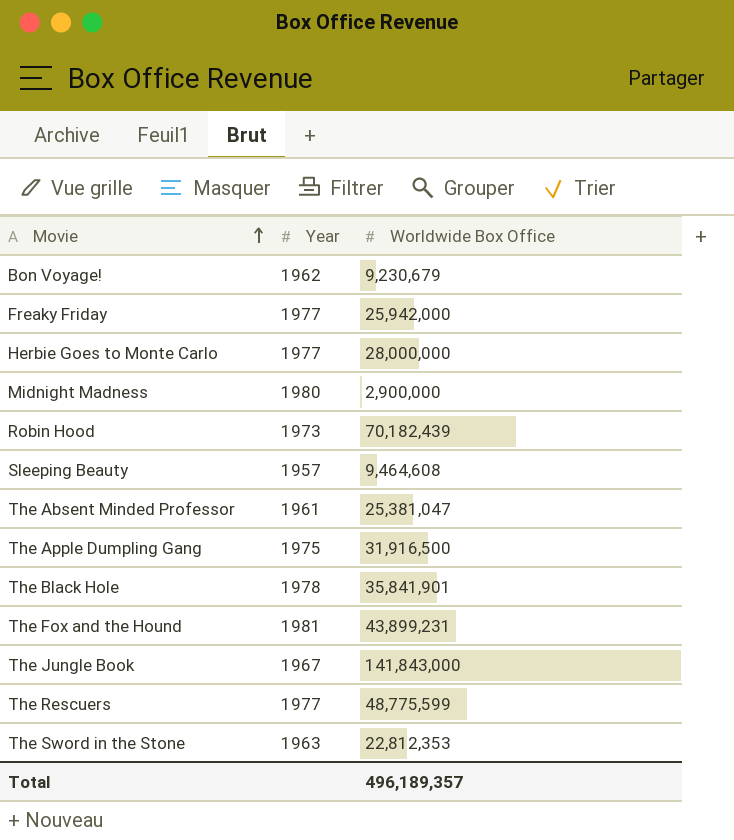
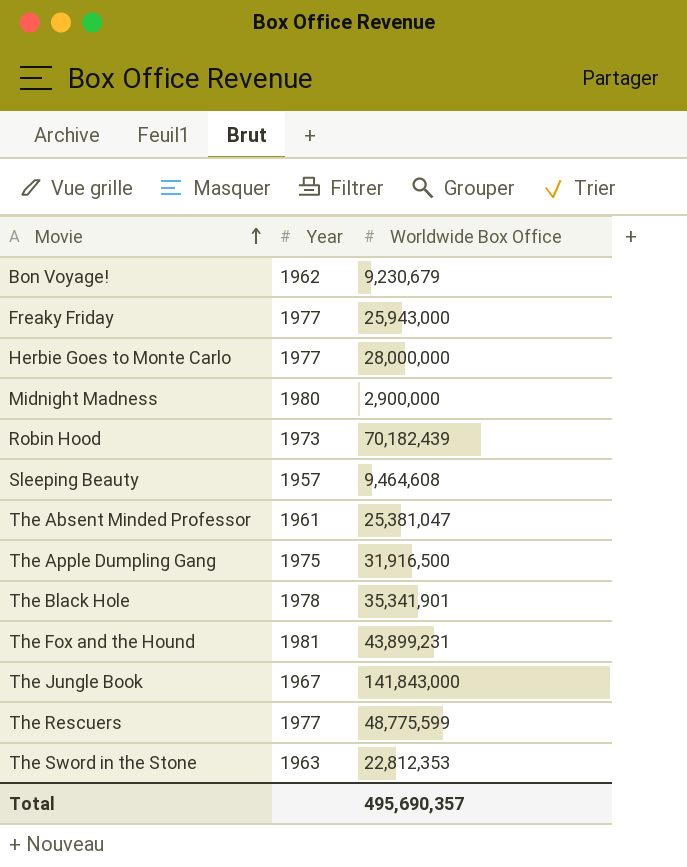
Freaky Friday | Worldwide Box Office: 25,942,000 -> 25,943,000
The Black Hole | Worldwide Box Office: 35,841,901 -> 35,341,901
Total | Worldwide Box Office: 496,189,357 -> 495,690,357

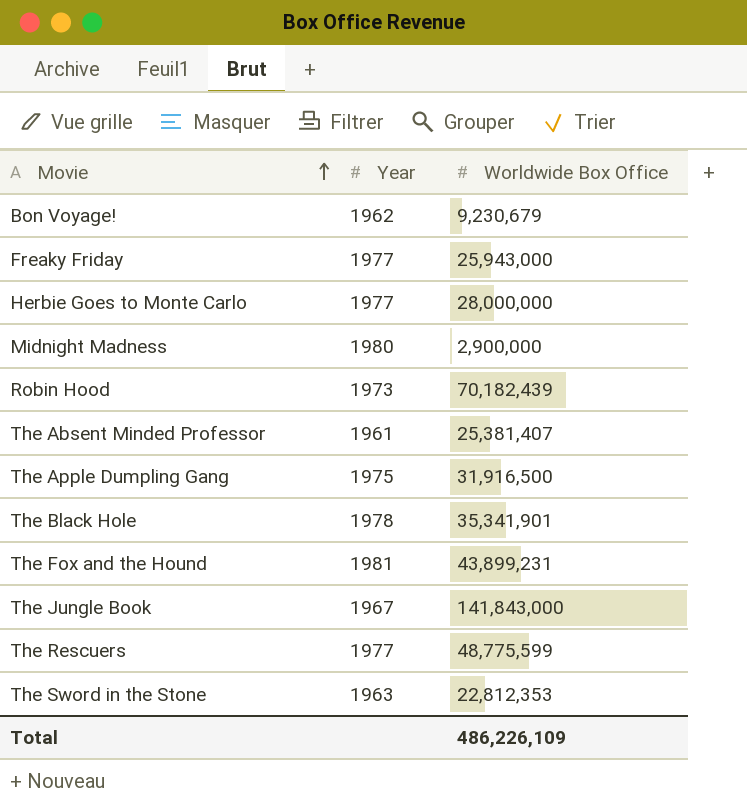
row Sleeping Beauty: 1957 | 9,464,608 -> none
The Absent Minded Professor | Worldwide Box Office: 25,381,047 -> 25,381,407
Total | Worldwide Box Office: 495,690,357 -> 486,226,109

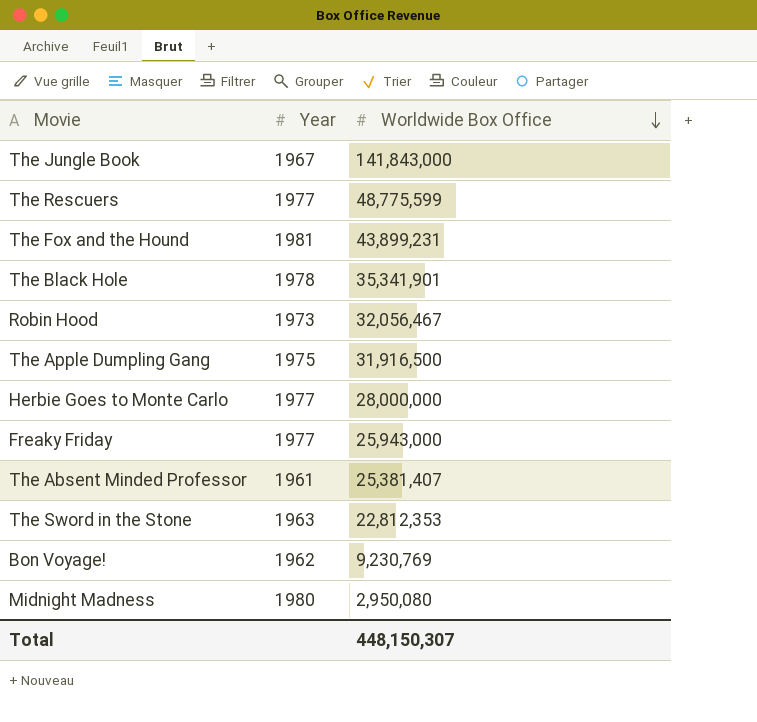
row order: Movie ascending -> Worldwide Box Office descending
Robin Hood | Worldwide Box Office: 70,182,439 -> 32,056,467
Bon Voyage! | Worldwide Box Office: 9,230,679 -> 9,230,769
Midnight Madness | Worldwide Box Office: 2,900,000 -> 2,950,080
Total | Worldwide Box Office: 486,226,109 -> 448,150,307

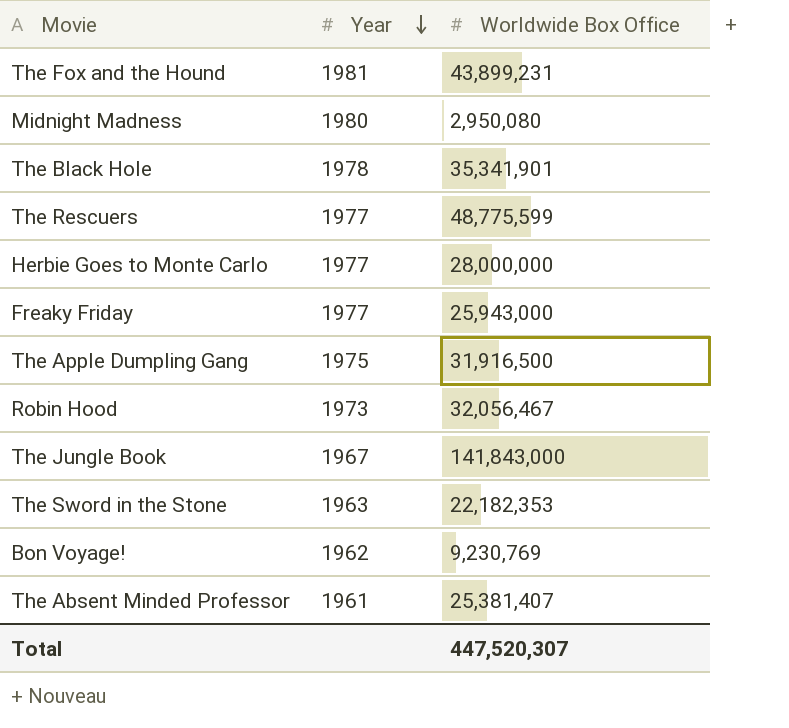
row order: Worldwide Box Office descending -> Year descending
The Sword in the Stone | Worldwide Box Office: 22,812,353 -> 22,182,353
Total | Worldwide Box Office: 448,150,307 -> 447,520,307

